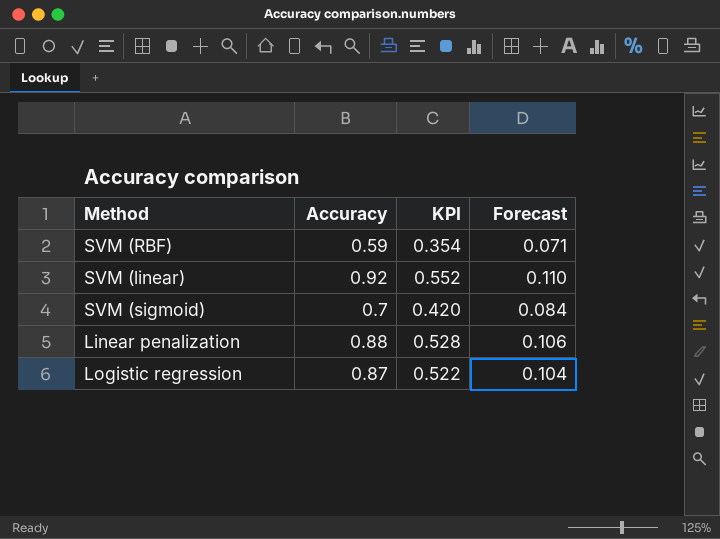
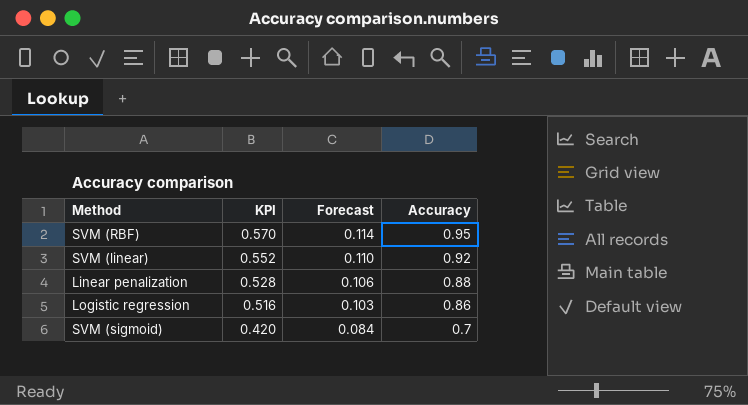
row order: none -> KPI descending
column Accuracy | position: 2 -> 4
SVM (RBF) | KPI: 0.354 -> 0.570
SVM (RBF) | Forecast: 0.071 -> 0.114
SVM (RBF) | Accuracy: 0.59 -> 0.95
Logistic regression | KPI: 0.522 -> 0.516
Logistic regression | Forecast: 0.104 -> 0.103
Logistic regression | Accuracy: 0.87 -> 0.86

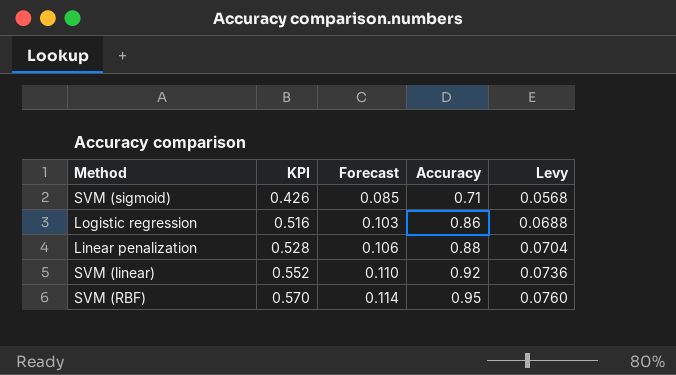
row order: KPI descending -> KPI ascending
column Levy | formula: none -> [Accuracy] * 0.08
SVM (sigmoid) | KPI: 0.420 -> 0.426
SVM (sigmoid) | Forecast: 0.084 -> 0.085
SVM (sigmoid) | Accuracy: 0.7 -> 0.71

